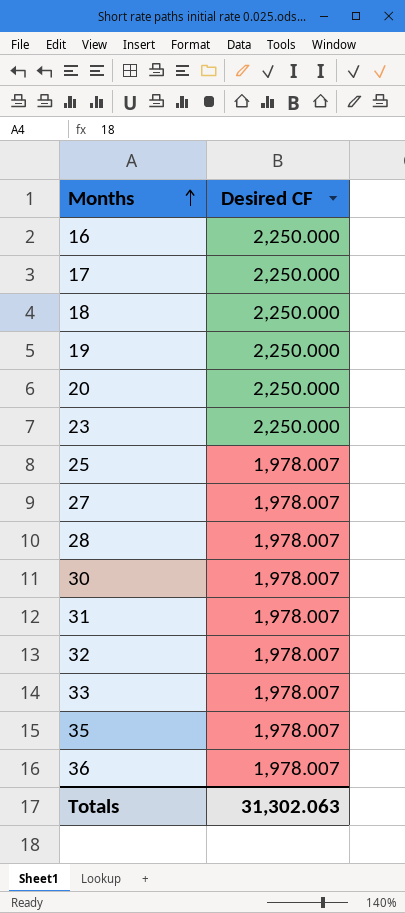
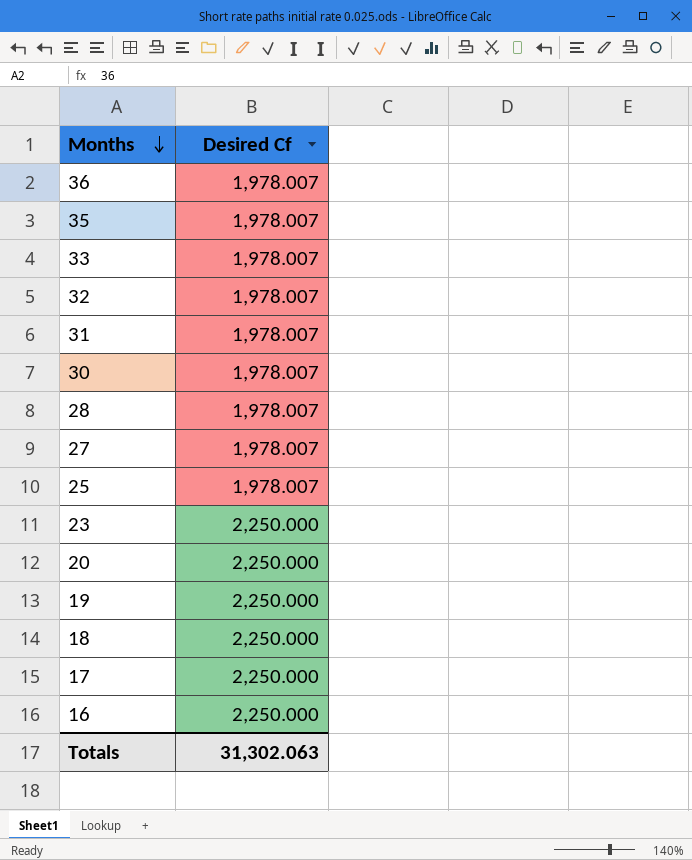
row order: Months ascending -> Months descending
column name: Desired CF -> Desired Cf

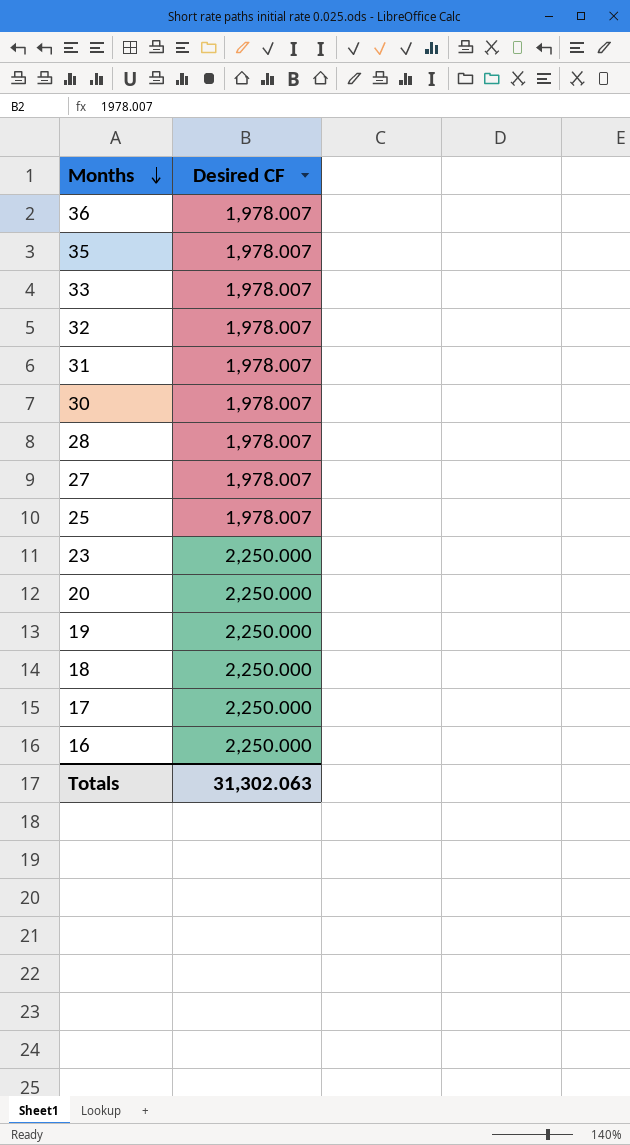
column name: Desired Cf -> Desired CF

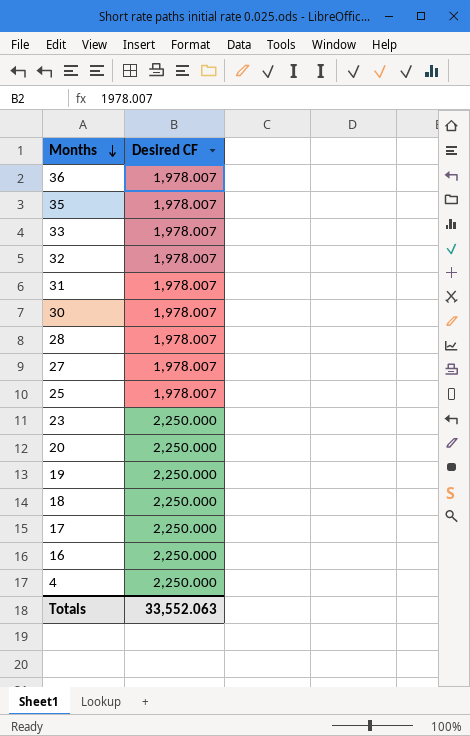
row 4: none -> 2,250.000
Totals | Desired CF: 31,302.063 -> 33,552.063

